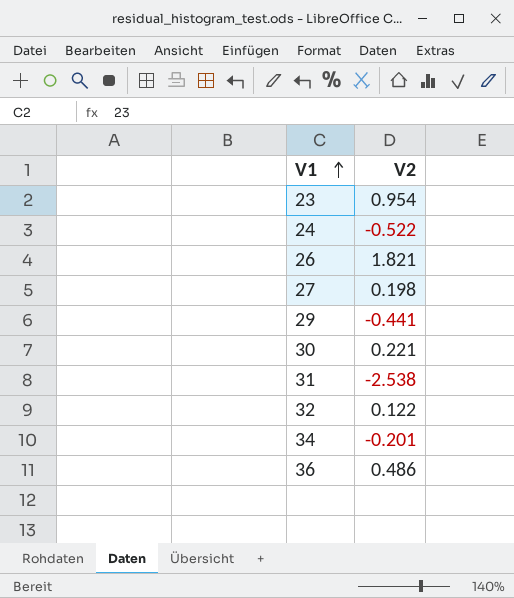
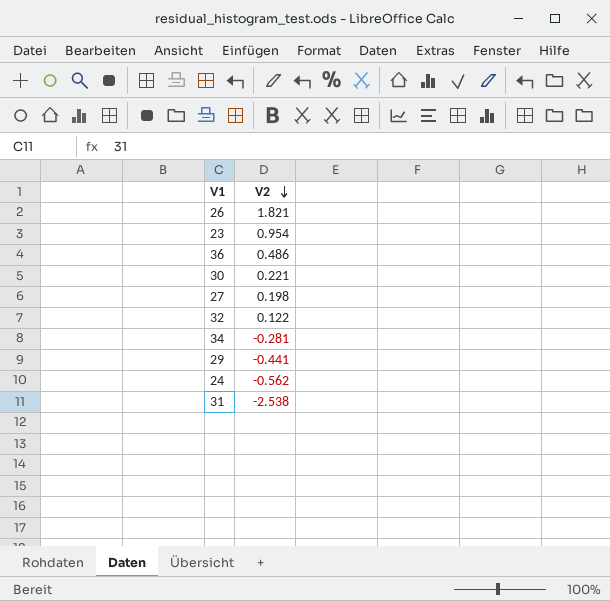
row order: V1 ascending -> V2 descending
34 | V2: -0.201 -> -0.281
24 | V2: -0.522 -> -0.562

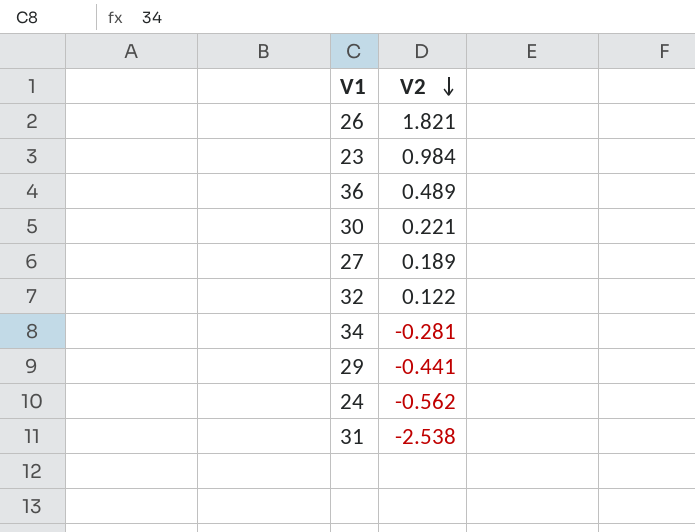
23 | V2: 0.954 -> 0.984
36 | V2: 0.486 -> 0.489
27 | V2: 0.198 -> 0.189

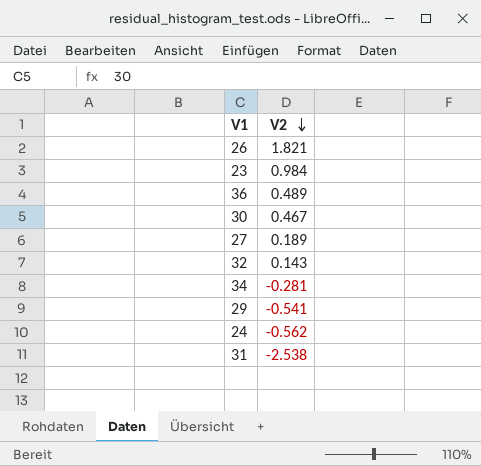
30 | V2: 0.221 -> 0.467
32 | V2: 0.122 -> 0.143
29 | V2: -0.441 -> -0.541

